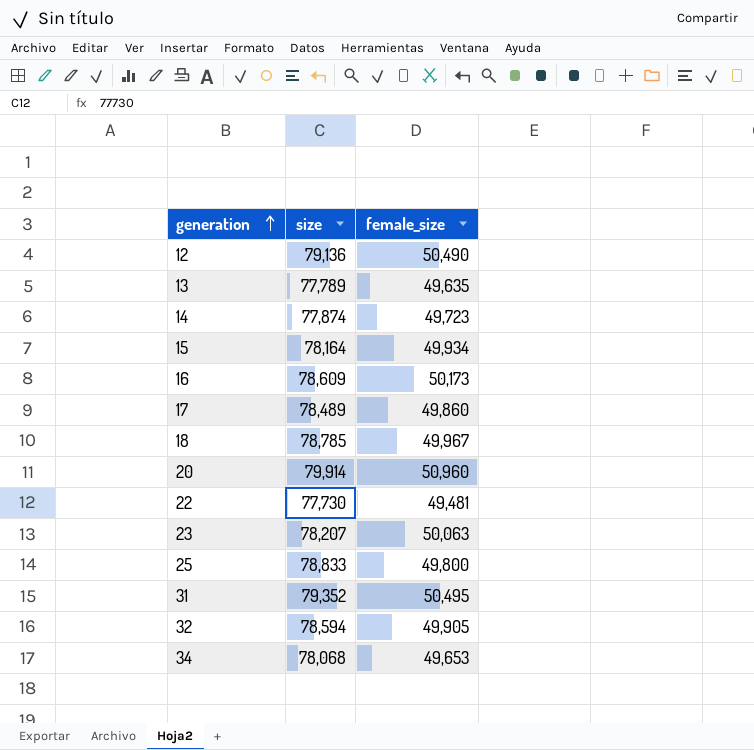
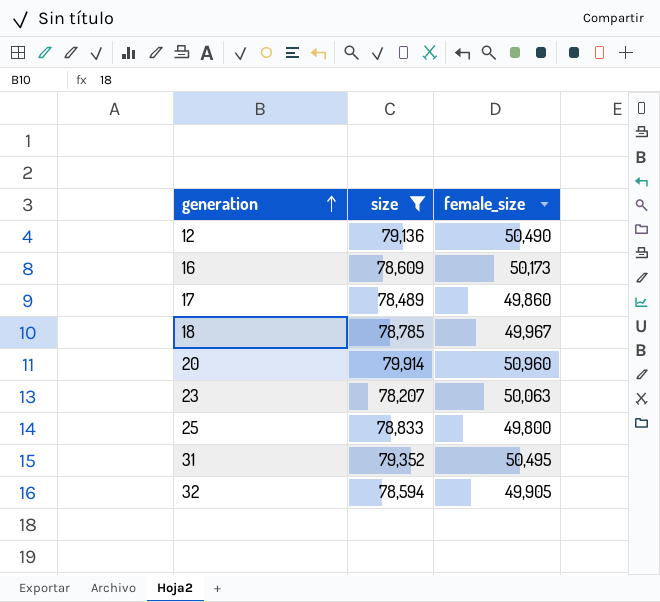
filter: none -> size >= 78,207

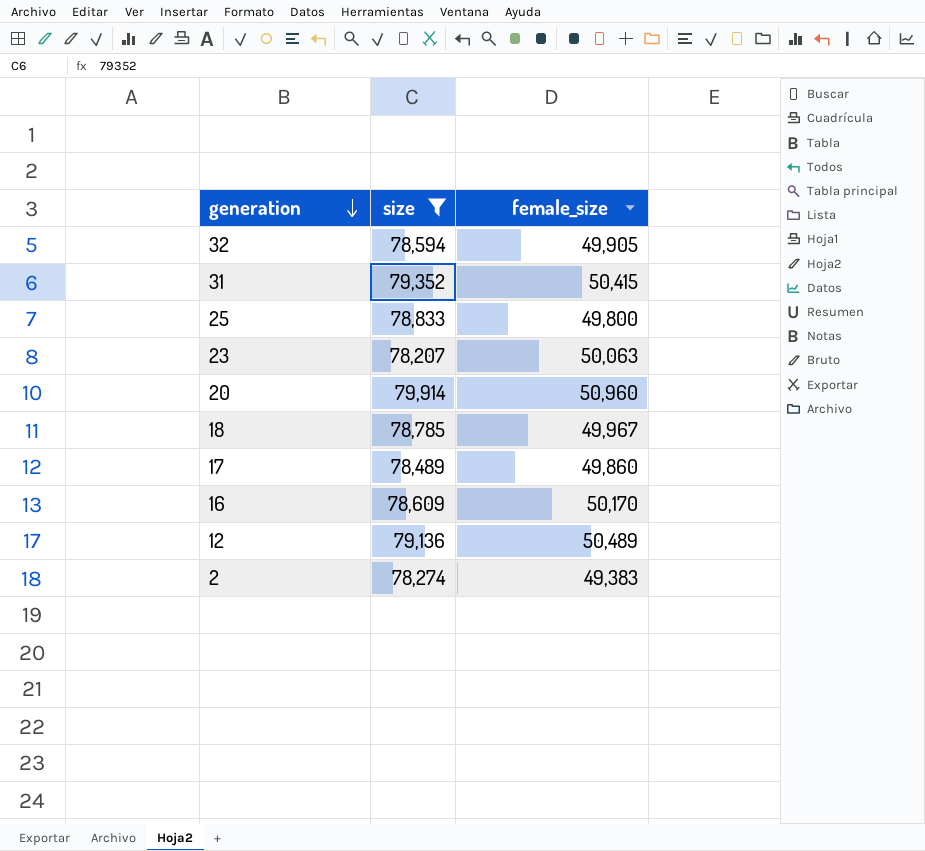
row order: generation ascending -> generation descending
31 | female_size: 50,495 -> 50,415
16 | female_size: 50,173 -> 50,170
12 | female_size: 50,490 -> 50,489
row 2: none -> 78,274 | 49,383

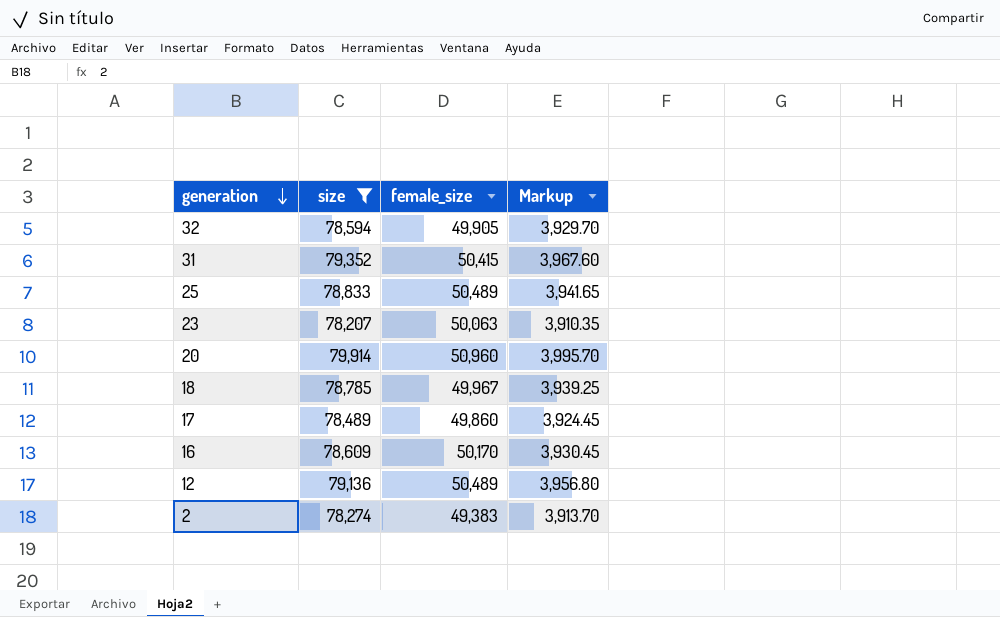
column Markup | formula: none -> [size] * 0.05
25 | female_size: 49,800 -> 50,489

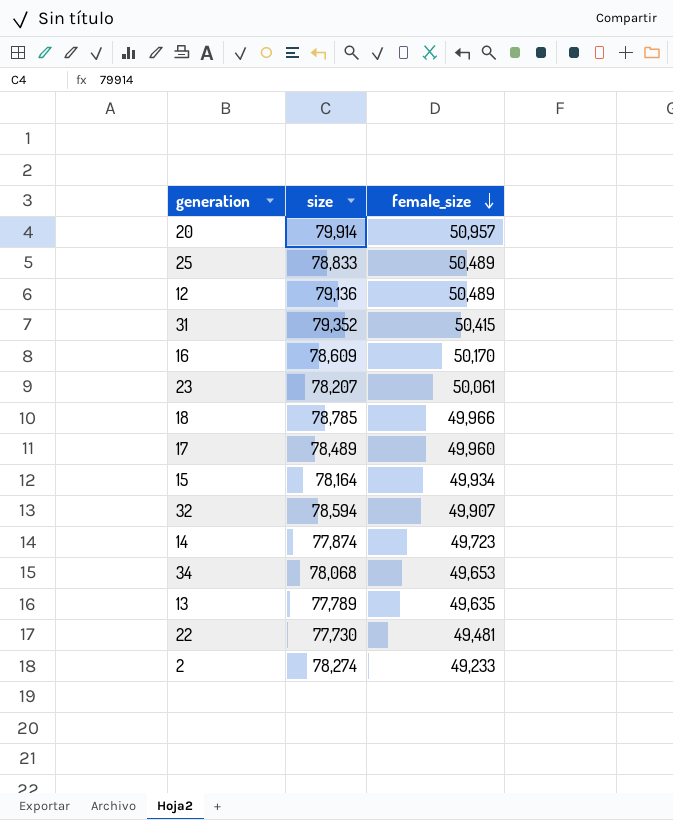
filter: size >= 78,207 -> none
row order: generation descending -> female_size descending
column Markup | formula: [size] * 0.05 -> none
20 | female_size: 50,960 -> 50,957
23 | female_size: 50,063 -> 50,061
18 | female_size: 49,967 -> 49,966
17 | female_size: 49,860 -> 49,960
32 | female_size: 49,905 -> 49,907
2 | female_size: 49,383 -> 49,233

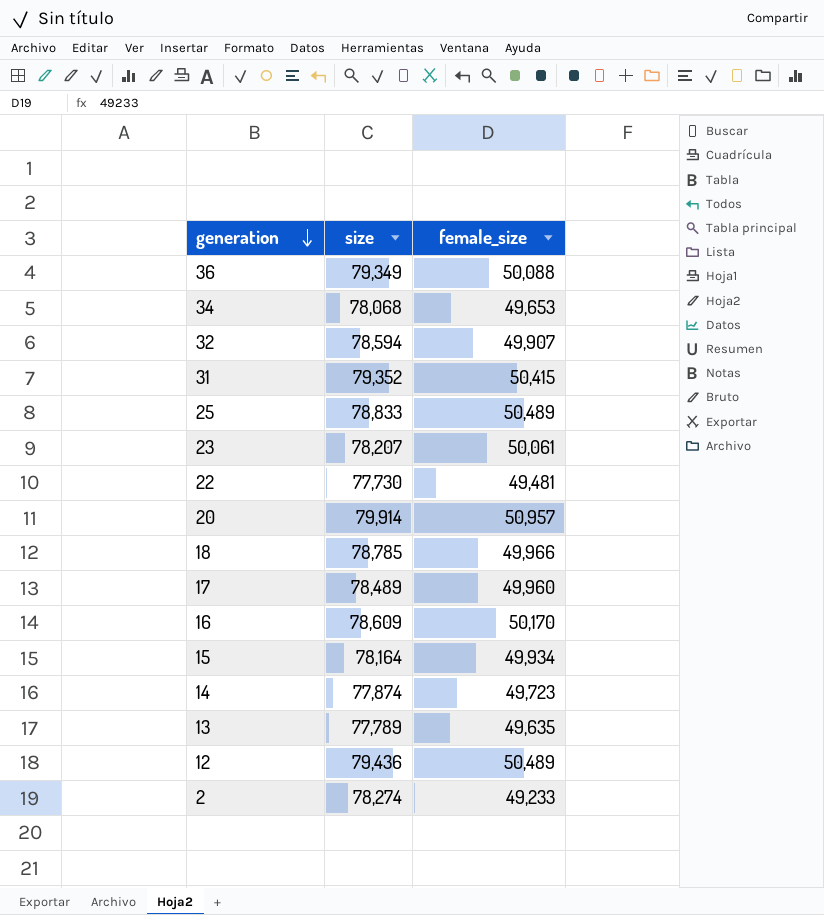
row order: female_size descending -> generation descending
row 36: none -> 79,349 | 50,088
12 | size: 79,136 -> 79,436

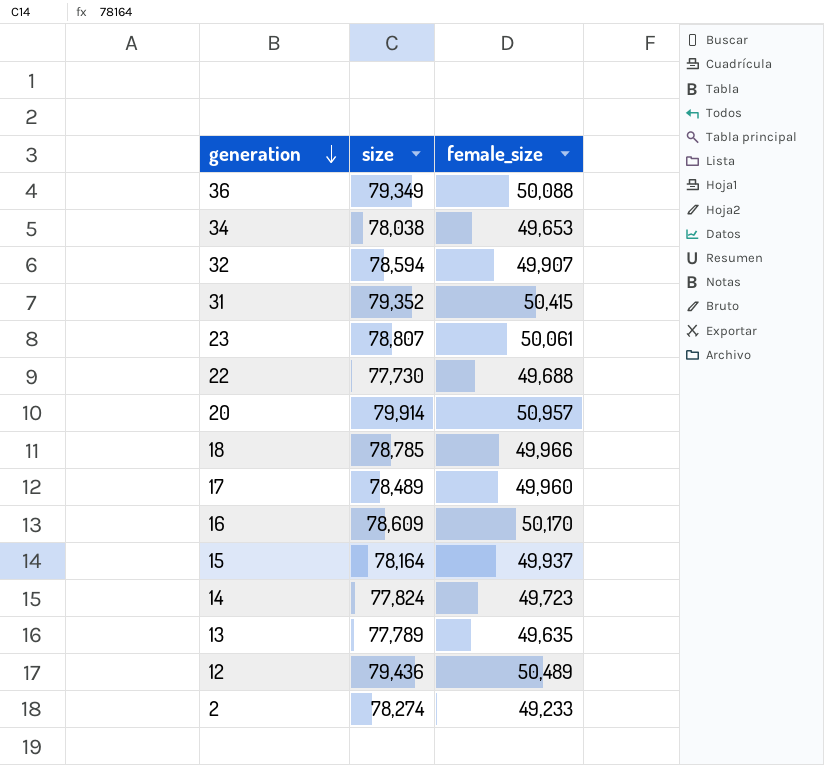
row 25: 78,833 | 50,489 -> none
34 | size: 78,068 -> 78,038
23 | size: 78,207 -> 78,807
22 | female_size: 49,481 -> 49,688
15 | female_size: 49,934 -> 49,937
14 | size: 77,874 -> 77,824

